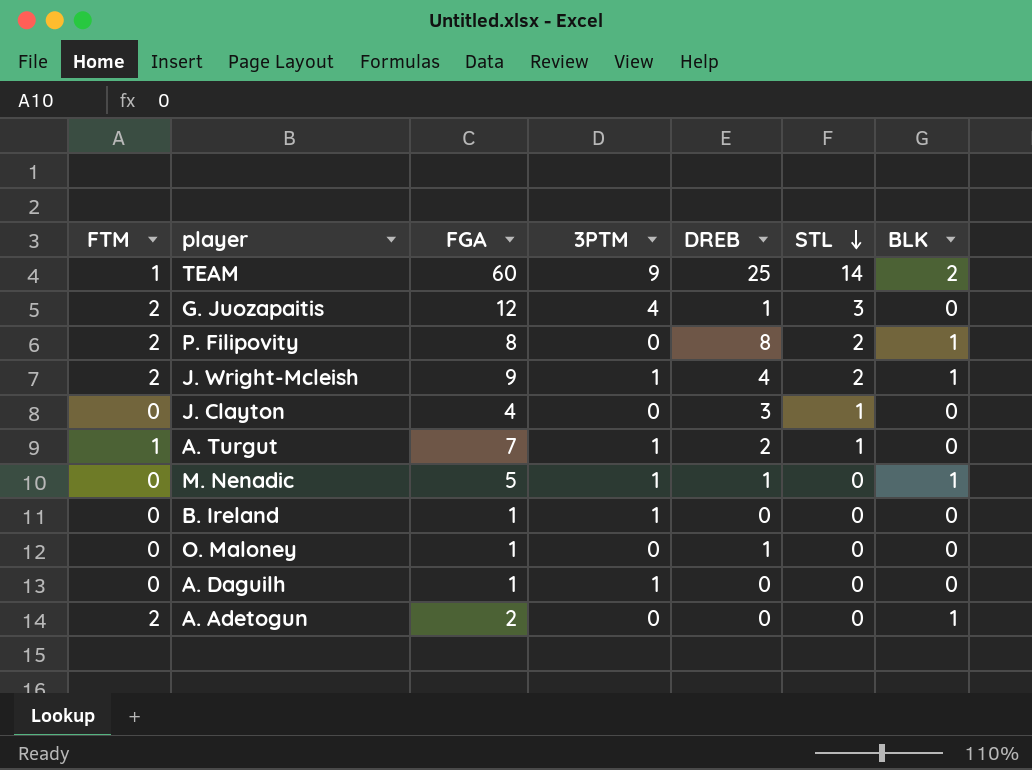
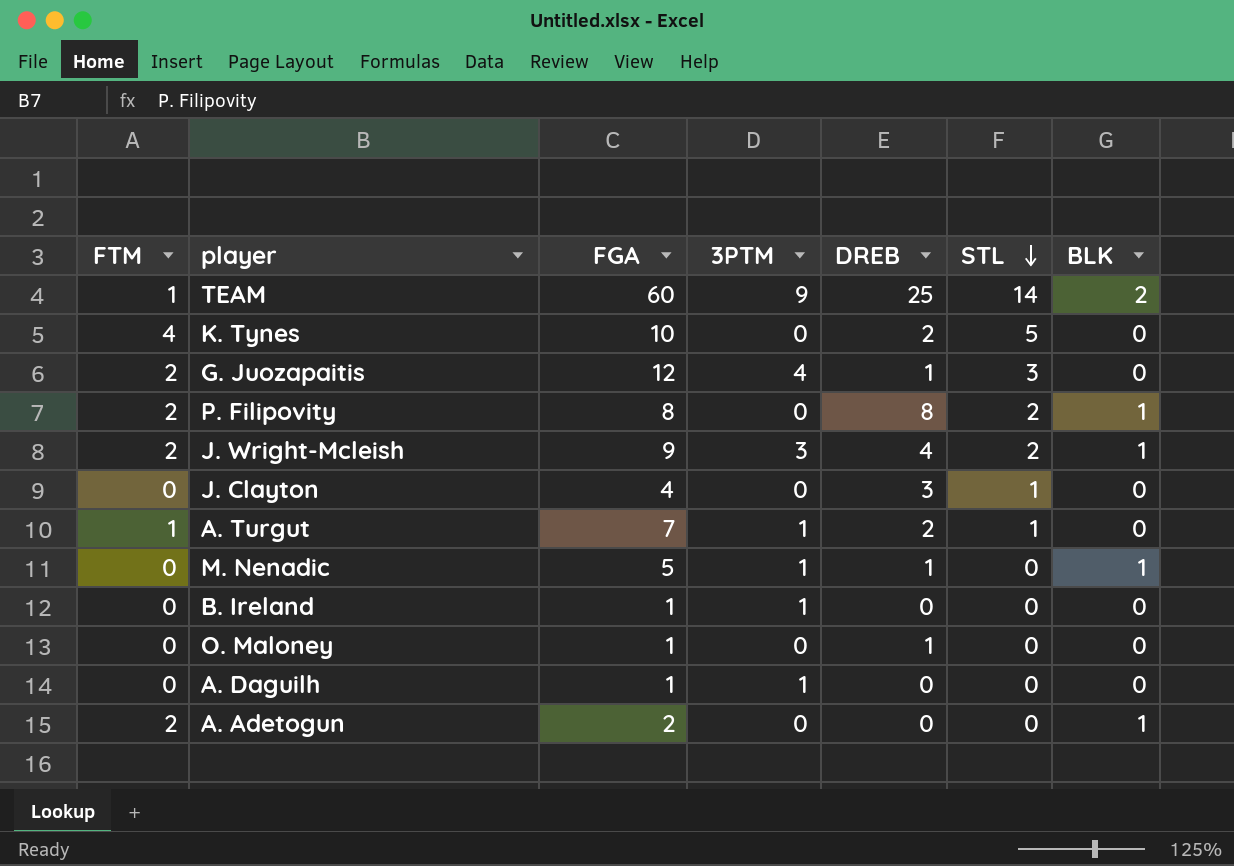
row K. Tynes: none -> 4 | 10 | 0 | 2 | 5 | 0
J. Wright-Mcleish | 3PTM: 1 -> 3

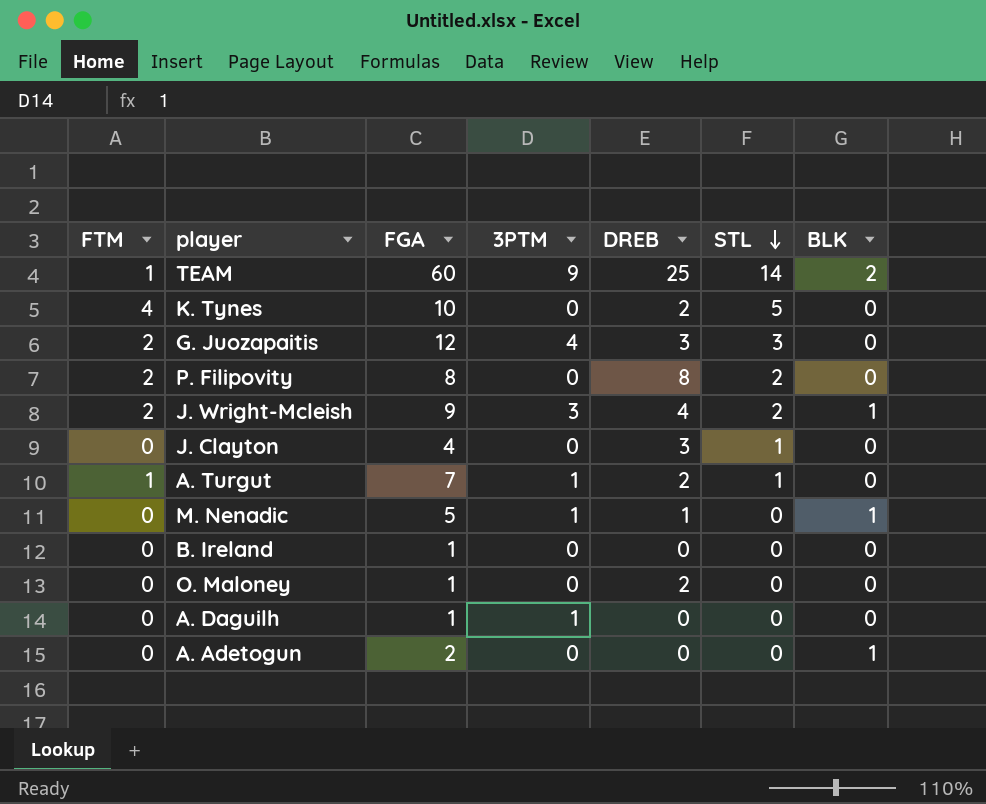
G. Juozapaitis | DREB: 1 -> 3
P. Filipovity | BLK: 1 -> 0
B. Ireland | 3PTM: 1 -> 0
O. Maloney | DREB: 1 -> 2
A. Adetogun | FTM: 2 -> 0

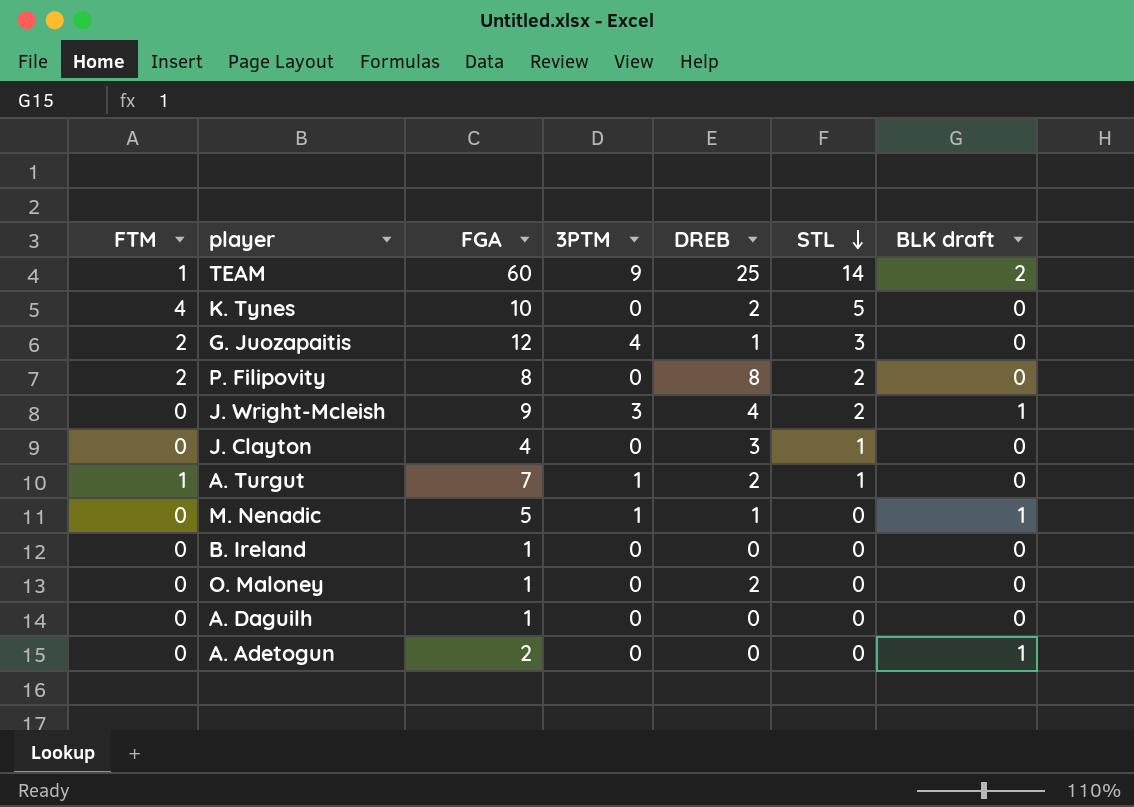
column name: BLK -> BLK draft
G. Juozapaitis | DREB: 3 -> 1
J. Wright-Mcleish | FTM: 2 -> 0
A. Daguilh | 3PTM: 1 -> 0

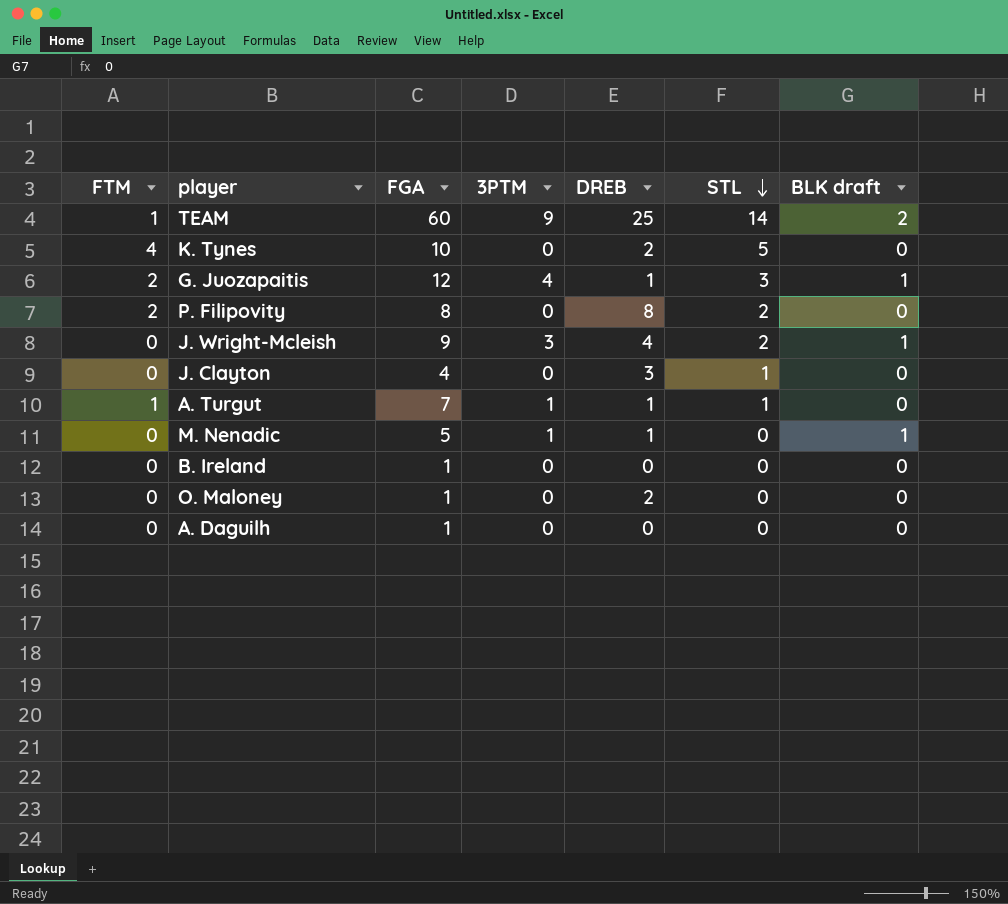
row A. Adetogun: 0 | 2 | 0 | 0 | 0 | 1 -> none
G. Juozapaitis | BLK draft: 0 -> 1
A. Turgut | DREB: 2 -> 1

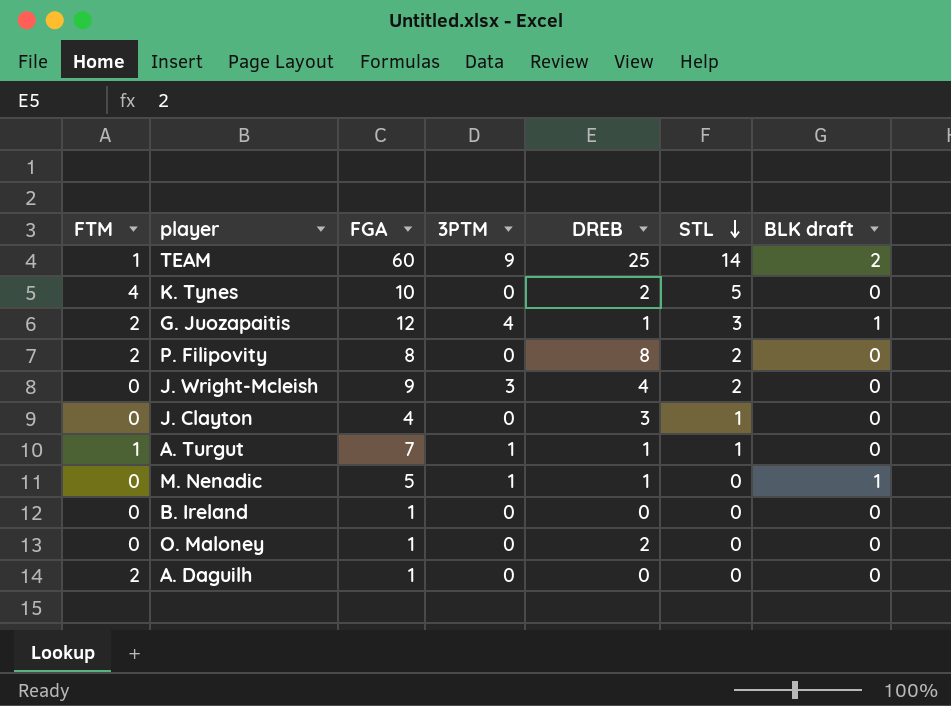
J. Wright-Mcleish | BLK draft: 1 -> 0
A. Daguilh | FTM: 0 -> 2

